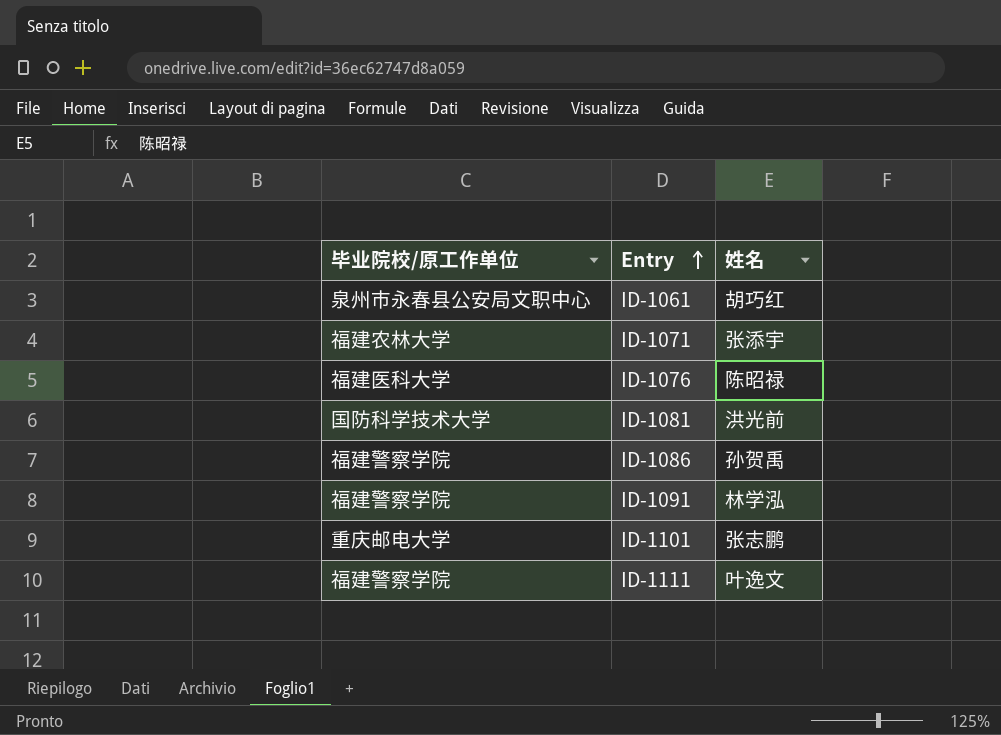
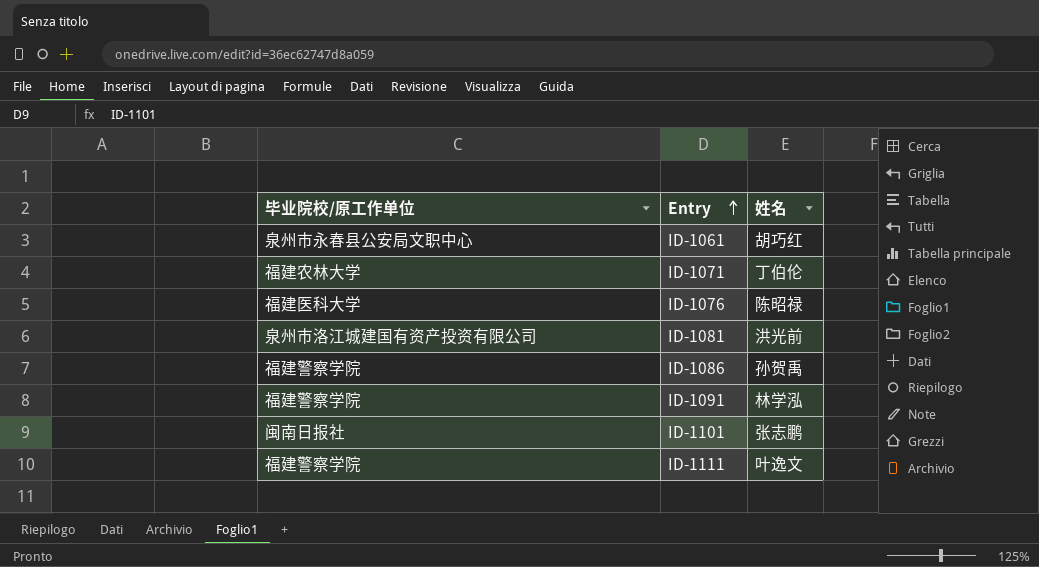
ID-1071 | 姓名: 张添宇 -> 丁伯伦
ID-1081 | 毕业院校/原工作单位: 国防科学技术大学 -> 泉州市洛江城建国有资产投资有限公司
ID-1101 | 毕业院校/原工作单位: 重庆邮电大学 -> 闽南日报社

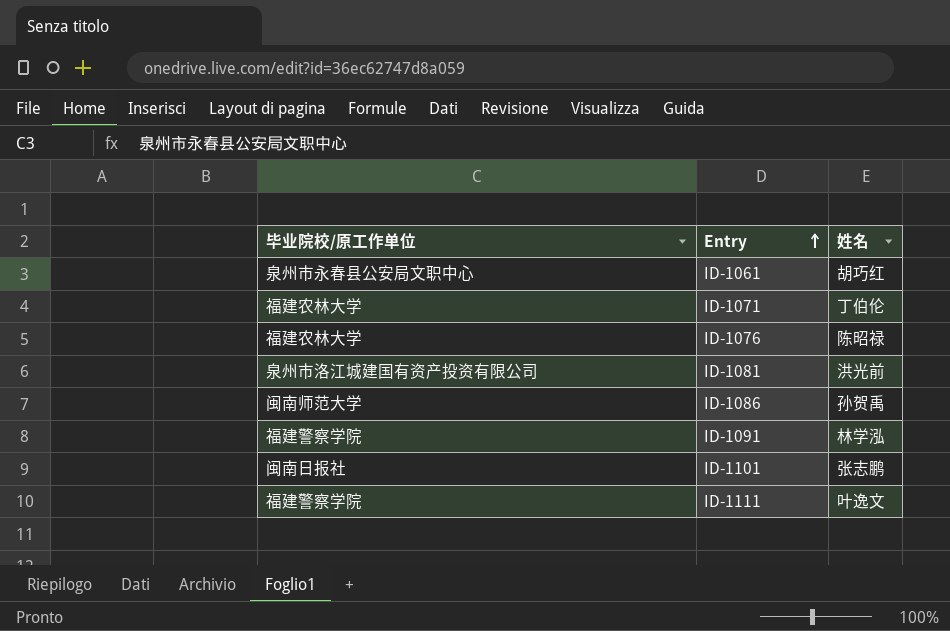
ID-1076 | 毕业院校/原工作单位: 福建医科大学 -> 福建农林大学
ID-1086 | 毕业院校/原工作单位: 福建警察学院 -> 闽南师范大学

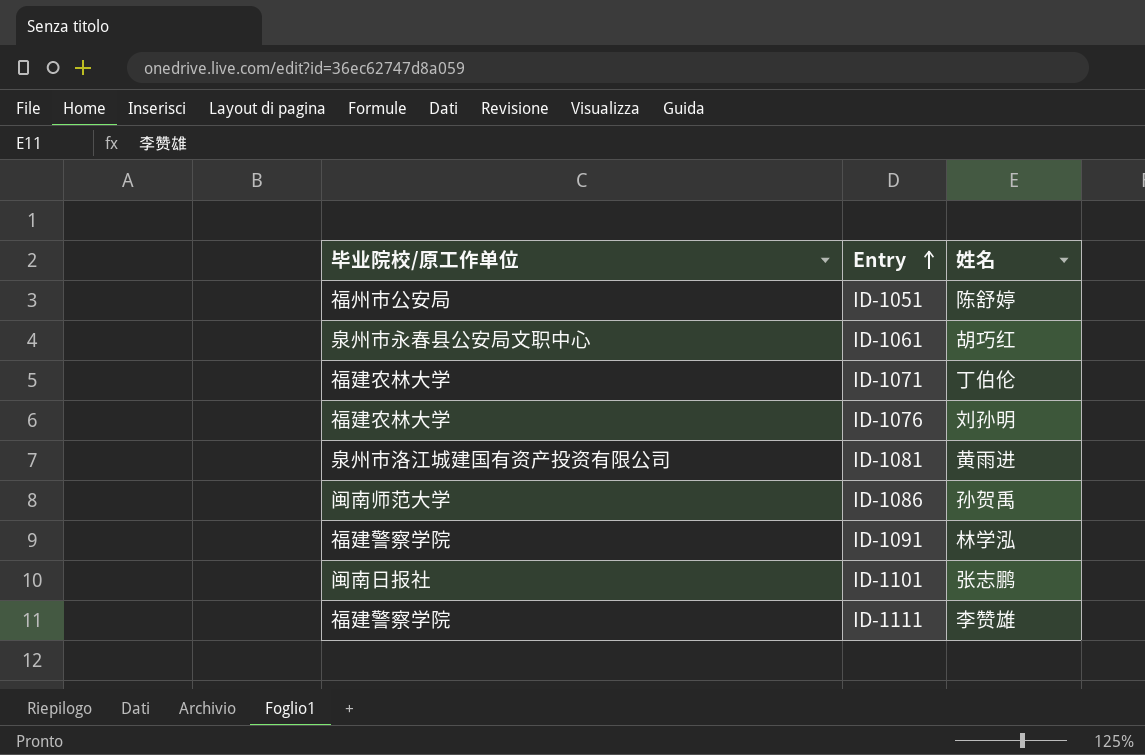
row ID-1051: none -> 福州市公安局 | 陈舒婷
ID-1076 | 姓名: 陈昭禄 -> 刘孙明
ID-1081 | 姓名: 洪光前 -> 黄雨进
ID-1111 | 姓名: 叶逸文 -> 李赞雄

